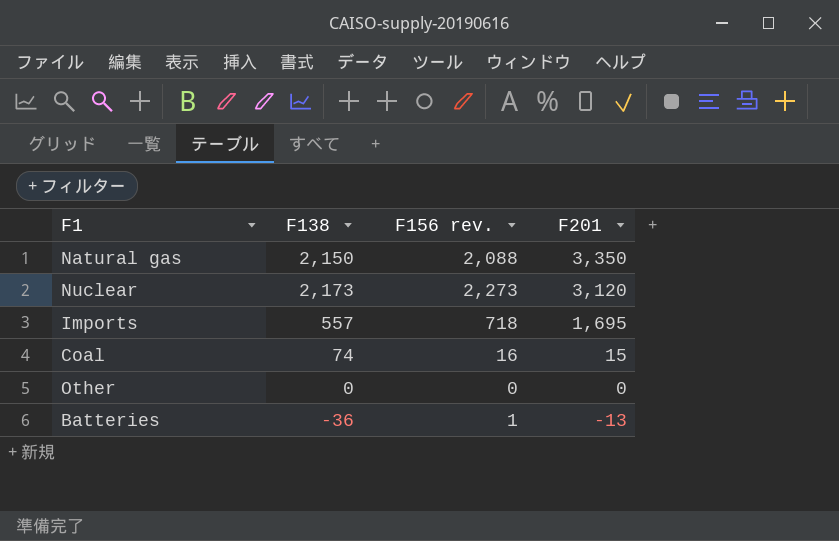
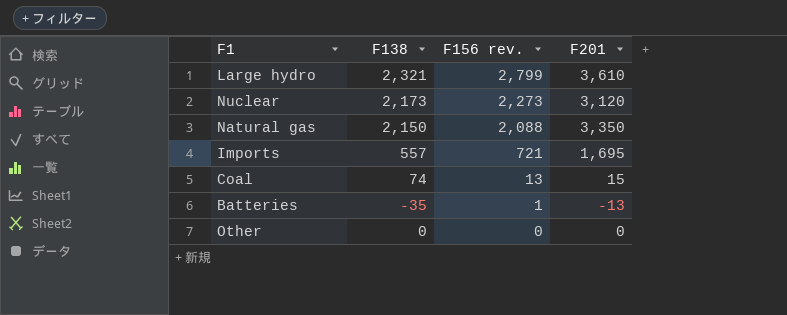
row order: F201 descending -> F156 rev. descending
row Large hydro: none -> 2,321 | 2,799 | 3,610
Imports | F156 rev.: 718 -> 721
Coal | F156 rev.: 16 -> 13
Batteries | F138: -36 -> -35

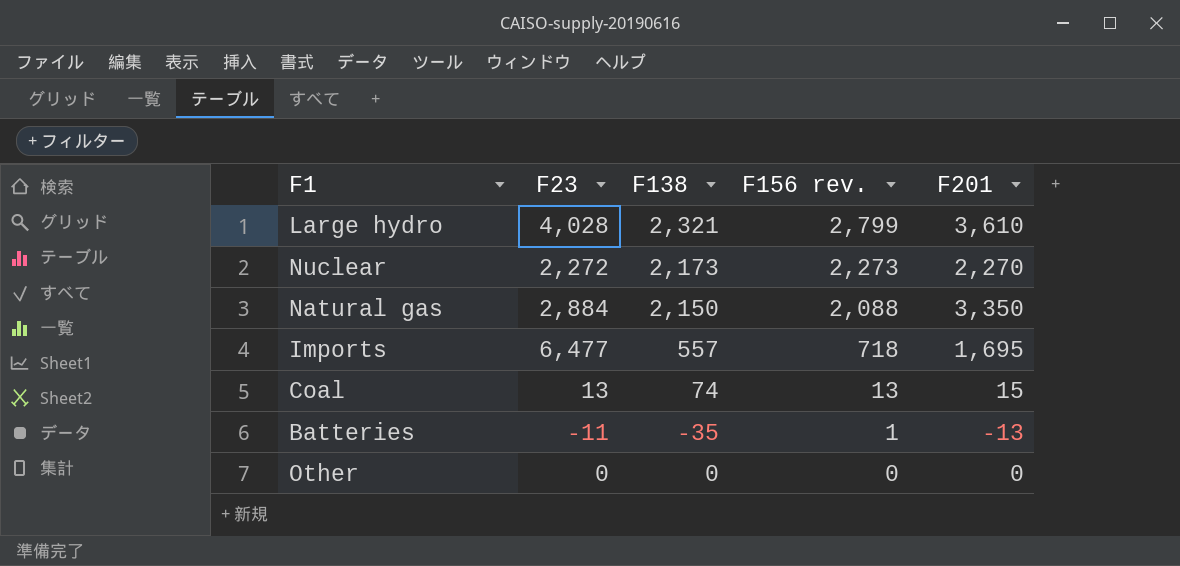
column F23 | position: none -> 2
Nuclear | F201: 3,120 -> 2,270
Imports | F156 rev.: 721 -> 718

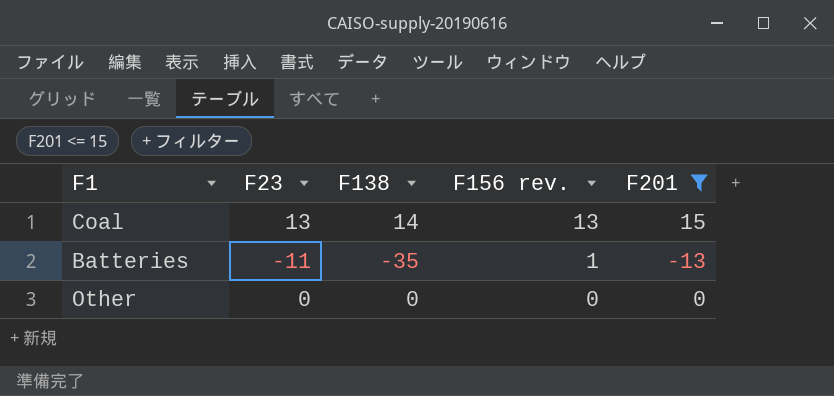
filter: none -> F201 <= 15
Coal | F138: 74 -> 14

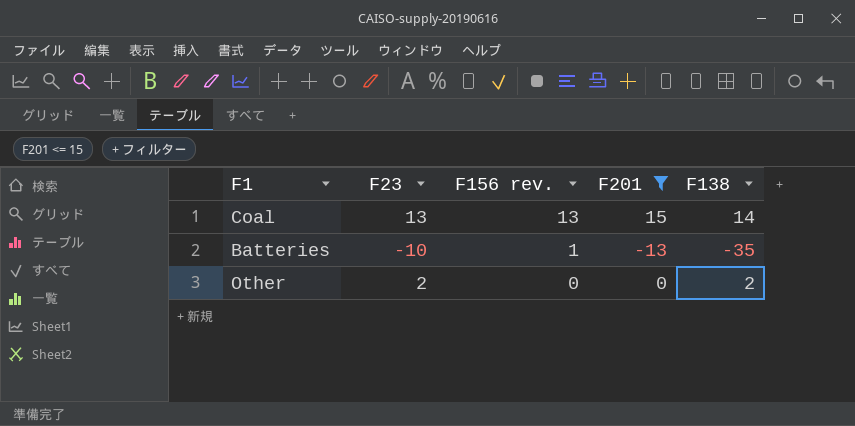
column F138 | position: 3 -> 5
Batteries | F23: -11 -> -10
Other | F23: 0 -> 2
Other | F138: 0 -> 2

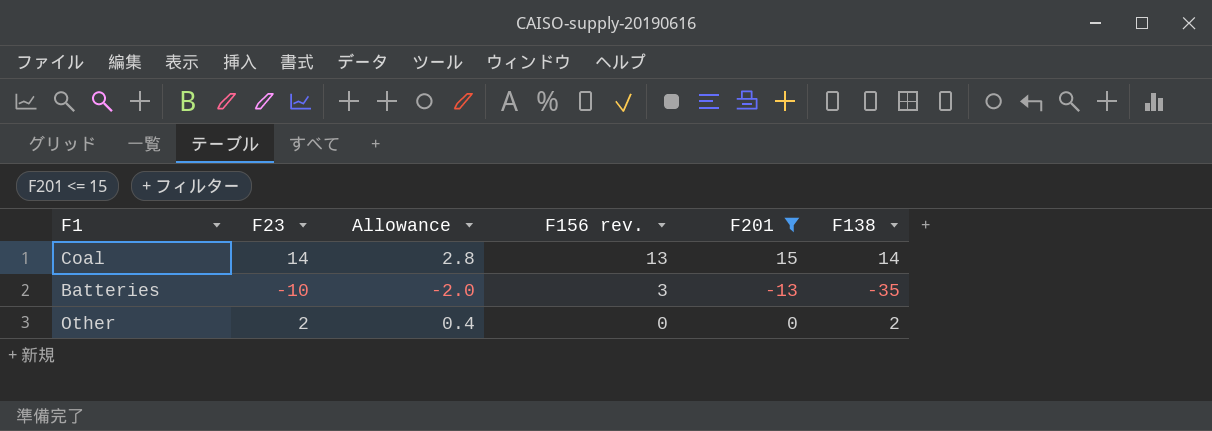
column Allowance | formula: none -> [F23] * 0.2
Coal | F23: 13 -> 14
Batteries | F156 rev.: 1 -> 3

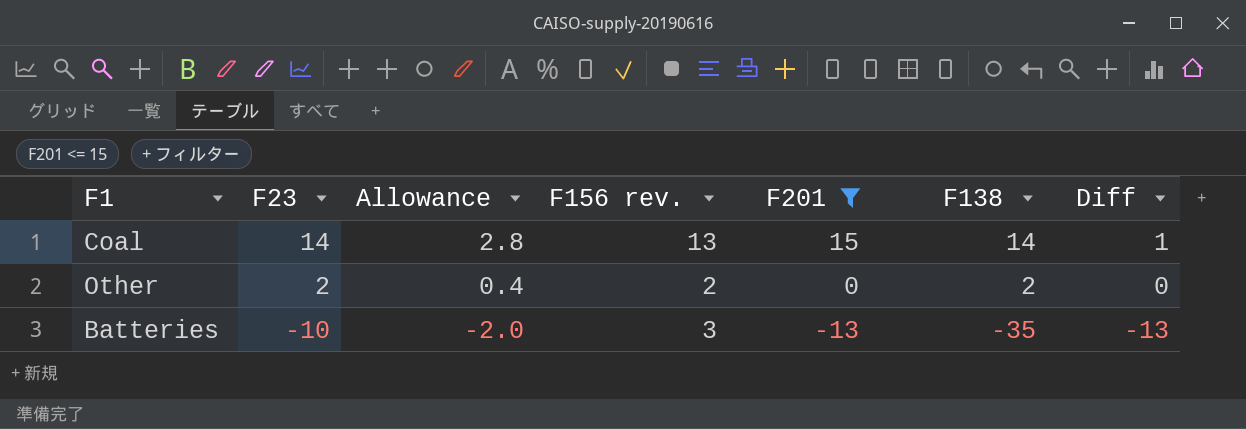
row order: F156 rev. descending -> F23 descending
column Diff | formula: none -> [F23] - [F156 rev.]
Other | F156 rev.: 0 -> 2

